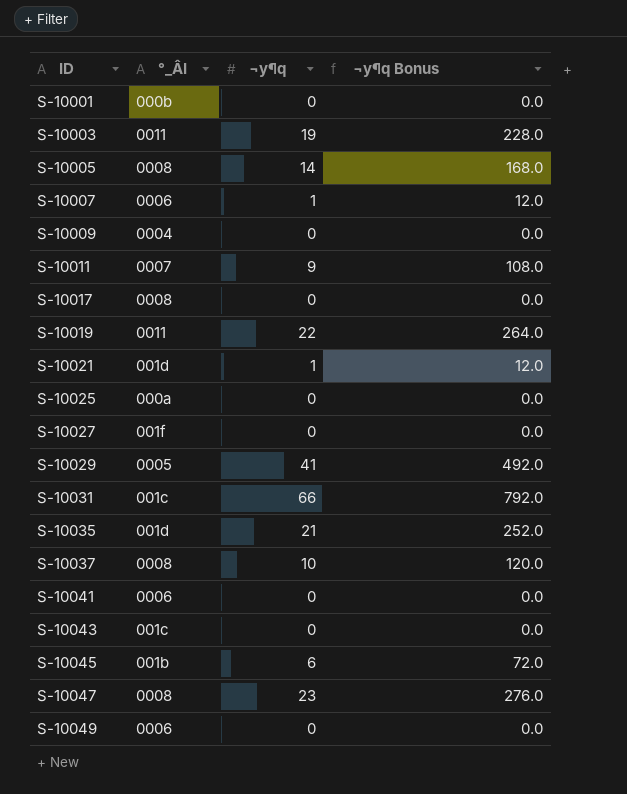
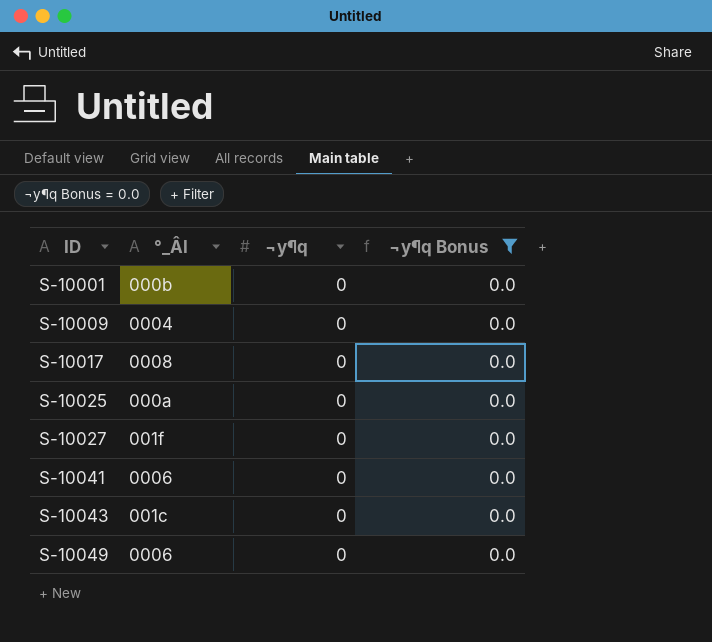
filter: none -> ¬y¶q Bonus = 0.0

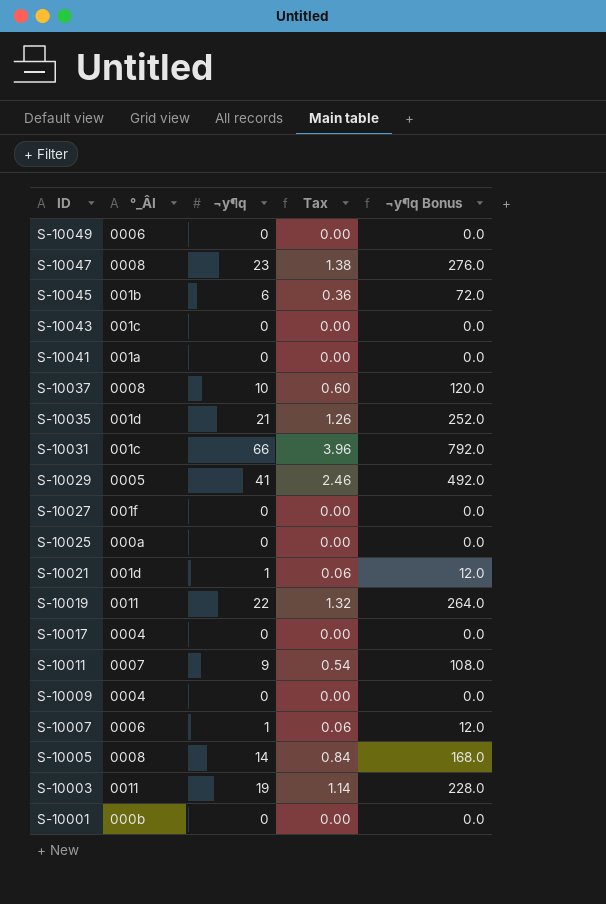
filter: ¬y¶q Bonus = 0.0 -> none
row order: ID ascending -> ID descending
column Tax | formula: none -> [¬y¶q] * 0.06
S-10041 | °_ÂI: 0006 -> 001a
S-10017 | °_ÂI: 0008 -> 0004

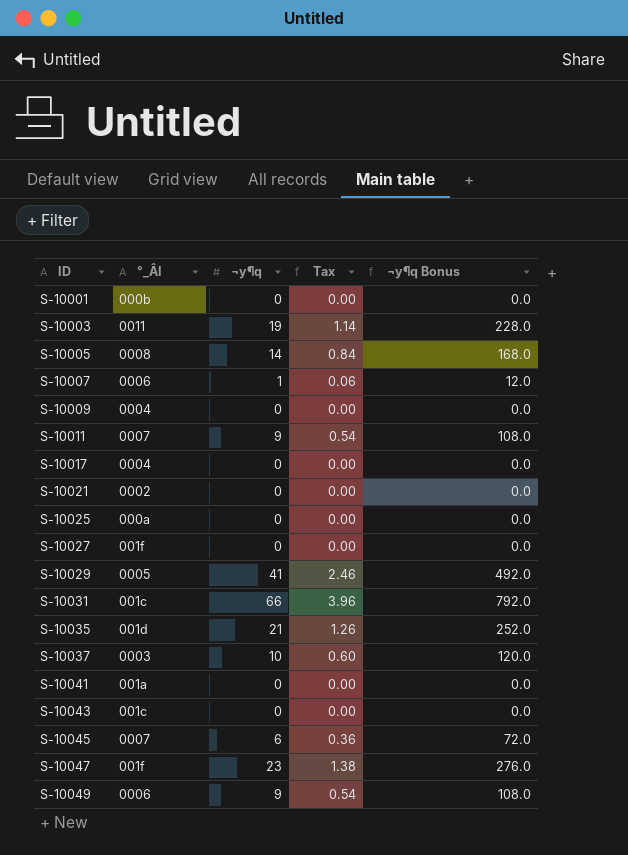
row order: ID descending -> ID ascending
row S-10019: 0011 | 22 | 1.32 | 264.0 -> none
S-10021 | °_ÂI: 001d -> 0002
S-10021 | ¬y¶q: 1 -> 0
S-10021 | Tax: 0.06 -> 0.00
S-10021 | ¬y¶q Bonus: 12.0 -> 0.0
S-10037 | °_ÂI: 0008 -> 0003
S-10045 | °_ÂI: 001b -> 0007
S-10047 | °_ÂI: 0008 -> 001f
S-10049 | ¬y¶q: 0 -> 9
S-10049 | Tax: 0.00 -> 0.54
S-10049 | ¬y¶q Bonus: 0.0 -> 108.0

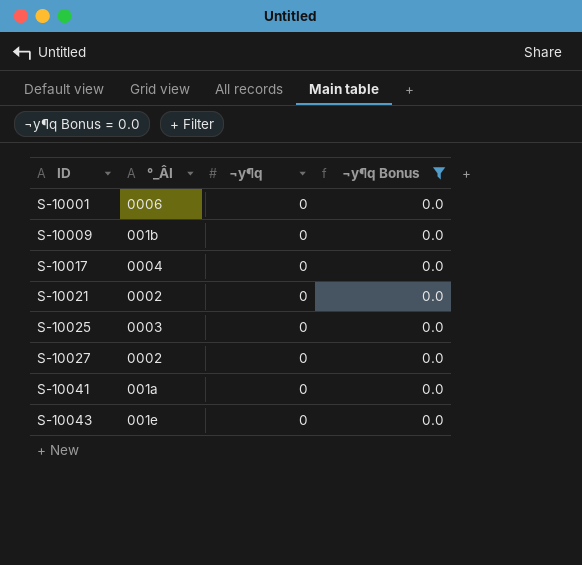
filter: none -> ¬y¶q Bonus = 0.0
column Tax | formula: [¬y¶q] * 0.06 -> none
S-10001 | °_ÂI: 000b -> 0006
S-10009 | °_ÂI: 0004 -> 001b
S-10025 | °_ÂI: 000a -> 0003
S-10027 | °_ÂI: 001f -> 0002
S-10043 | °_ÂI: 001c -> 001e

